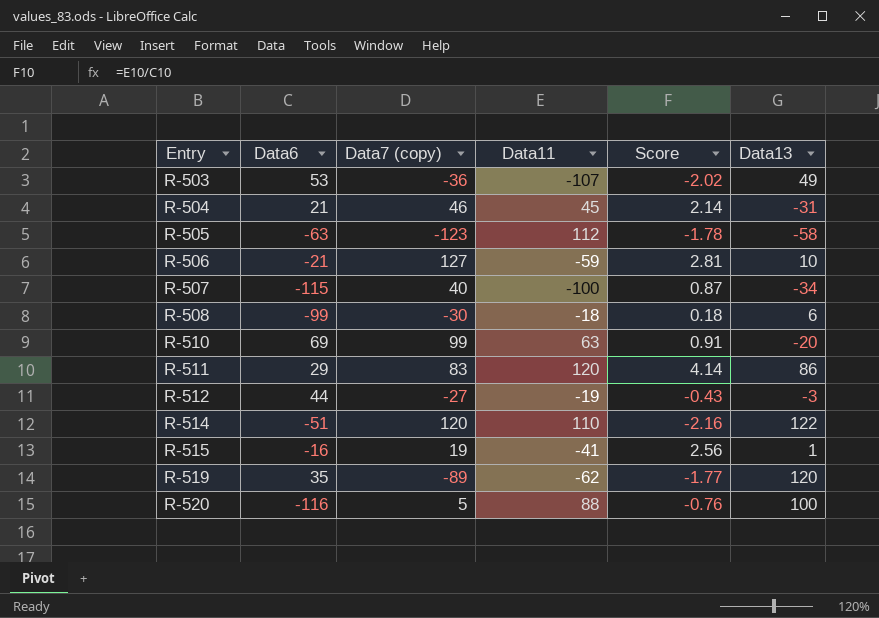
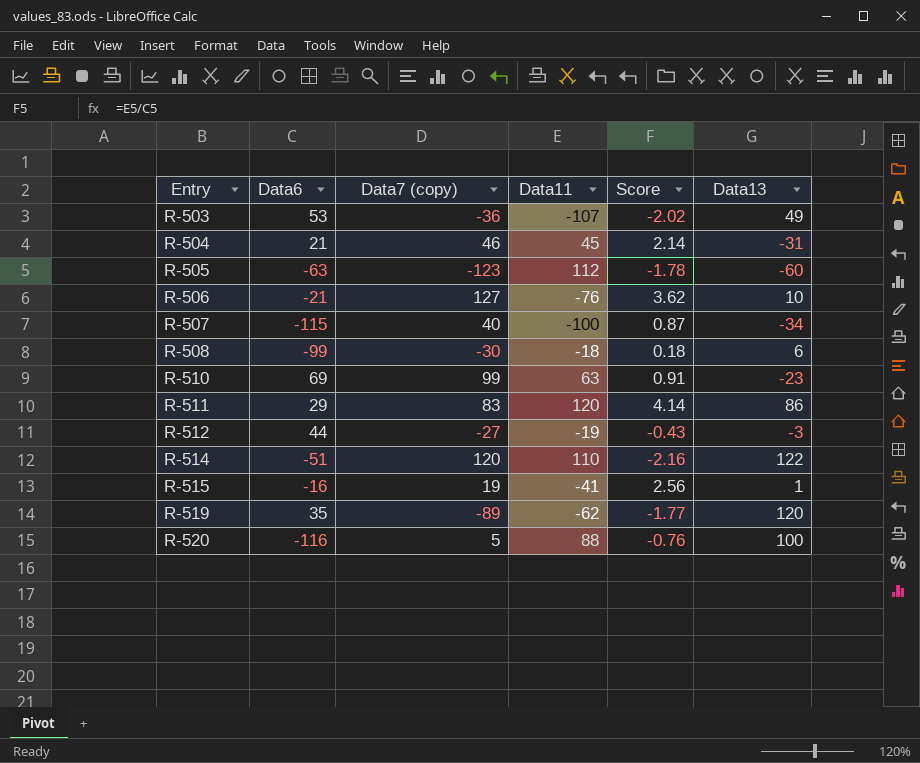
R-505 | Data13: -58 -> -60
R-506 | Data11: -59 -> -76
R-506 | Score: 2.81 -> 3.62
R-510 | Data13: -20 -> -23

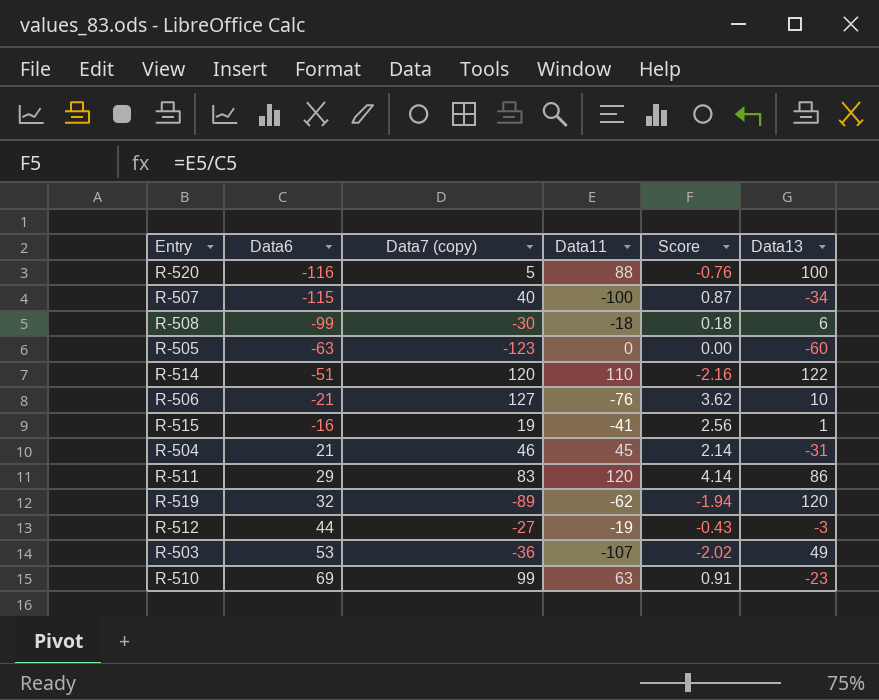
row order: Entry ascending -> Data6 ascending
R-505 | Data11: 112 -> 0
R-505 | Score: -1.78 -> 0.00
R-519 | Data6: 35 -> 32
R-519 | Score: -1.77 -> -1.94

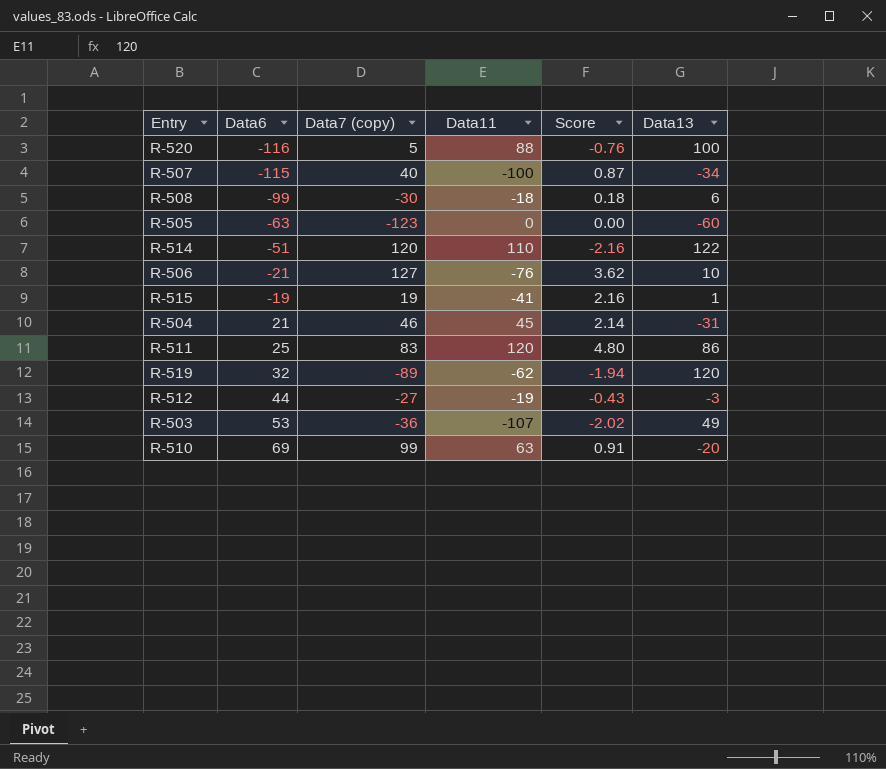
R-515 | Data6: -16 -> -19
R-515 | Score: 2.56 -> 2.16
R-511 | Data6: 29 -> 25
R-511 | Score: 4.14 -> 4.80
R-510 | Data13: -23 -> -20

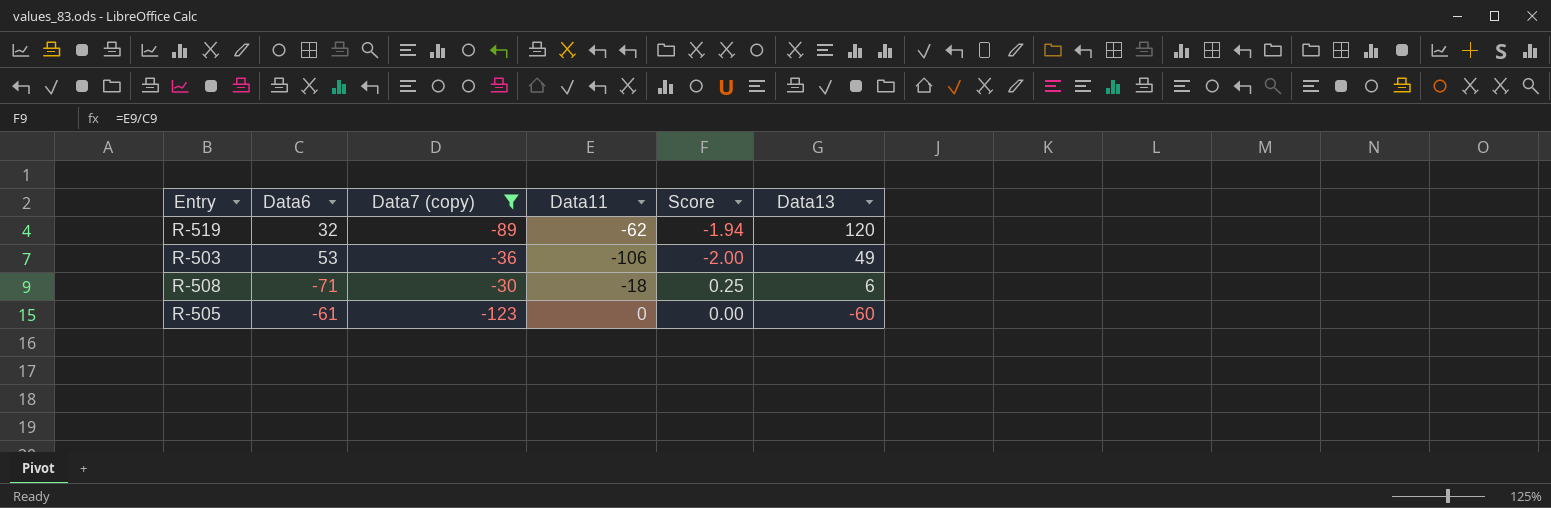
filter: none -> Data7 (copy) <= -30
row order: Data6 ascending -> Data13 descending
R-503 | Data11: -107 -> -106
R-503 | Score: -2.02 -> -2.00
R-508 | Data6: -99 -> -71
R-508 | Score: 0.18 -> 0.25
R-505 | Data6: -63 -> -61

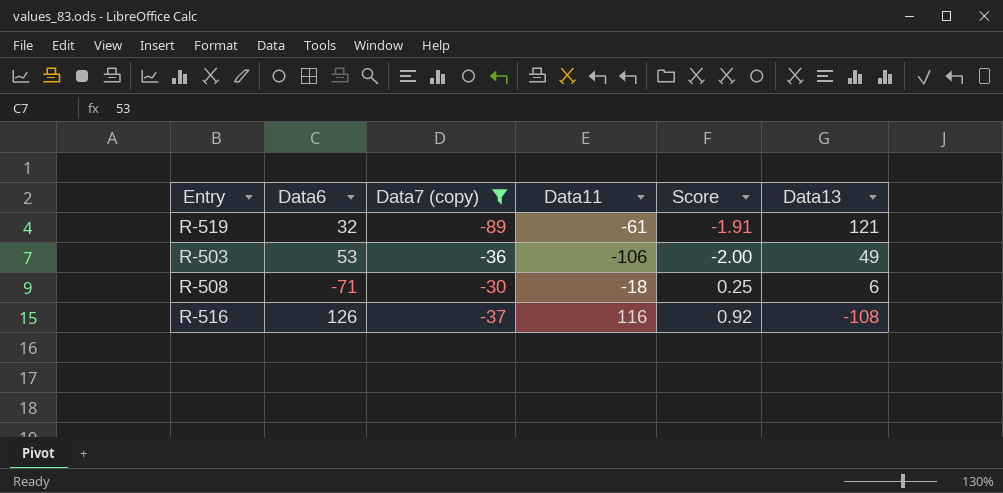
row R-505: -61 | -123 | 0 | 0.00 | -60 -> none
R-519 | Data11: -62 -> -61
R-519 | Score: -1.94 -> -1.91
R-519 | Data13: 120 -> 121
row R-516: none -> 126 | -37 | 116 | 0.92 | -108

